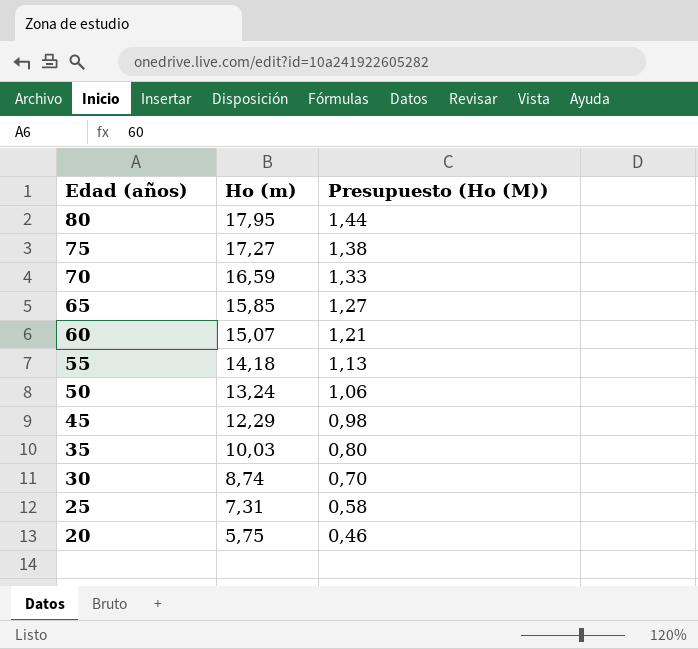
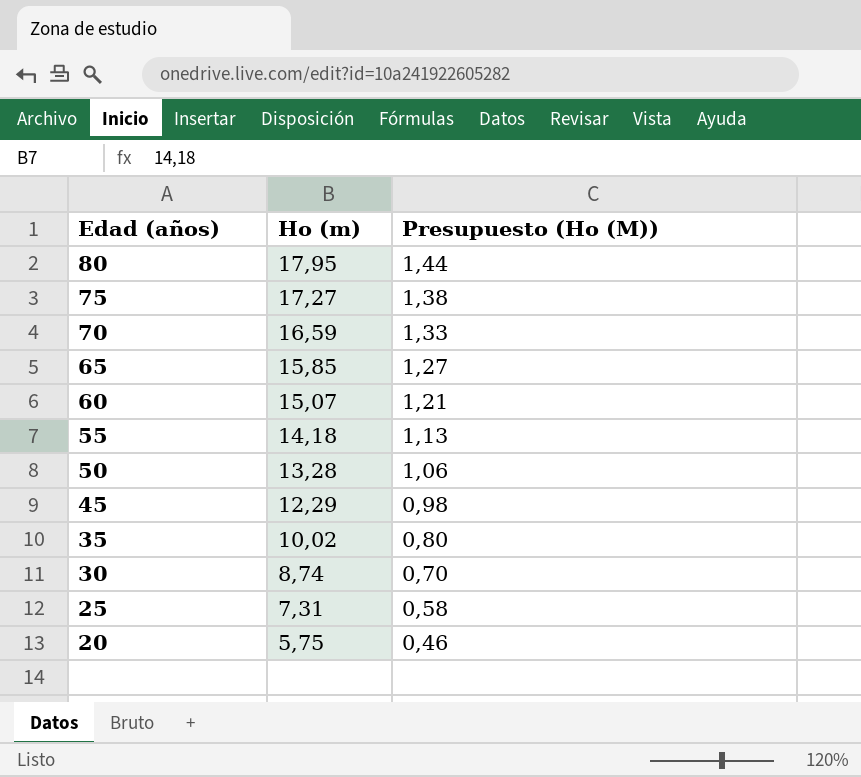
50 | Ho (m): 13,24 -> 13,28
35 | Ho (m): 10,03 -> 10,02

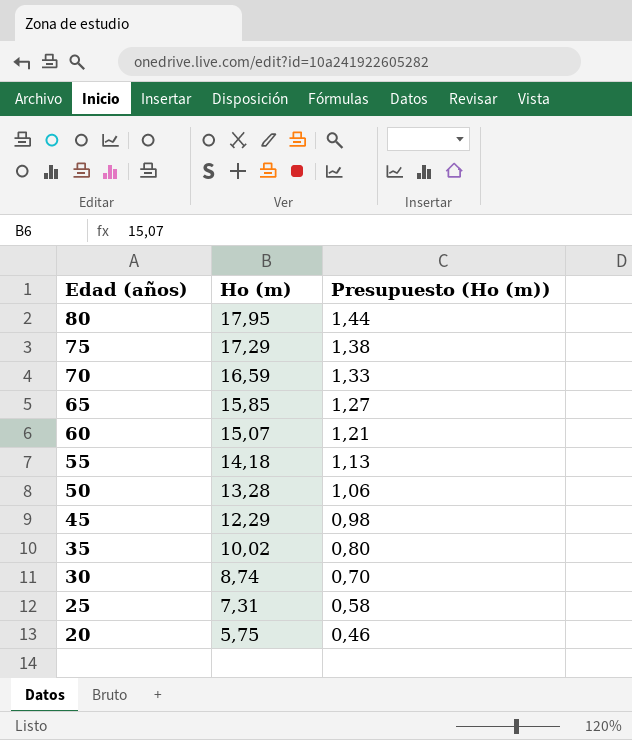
column name: Presupuesto (Ho (M)) -> Presupuesto (Ho (m))
75 | Ho (m): 17,27 -> 17,29

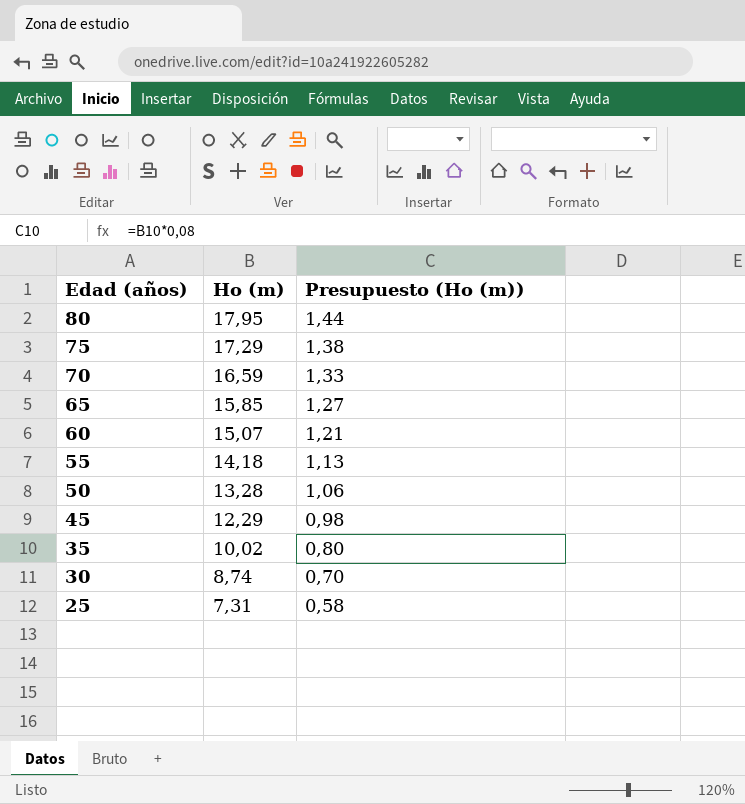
row 20: 5,75 | 0,46 -> none

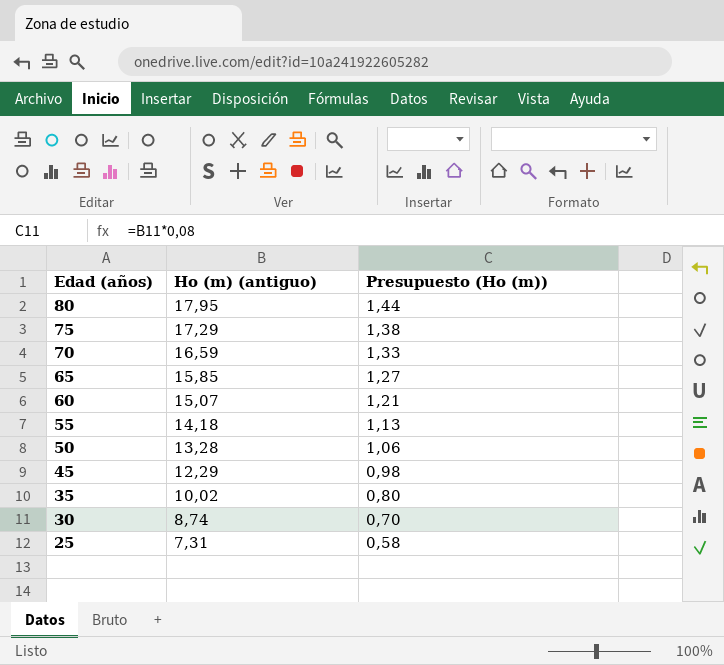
column name: Ho (m) -> Ho (m) (antiguo)

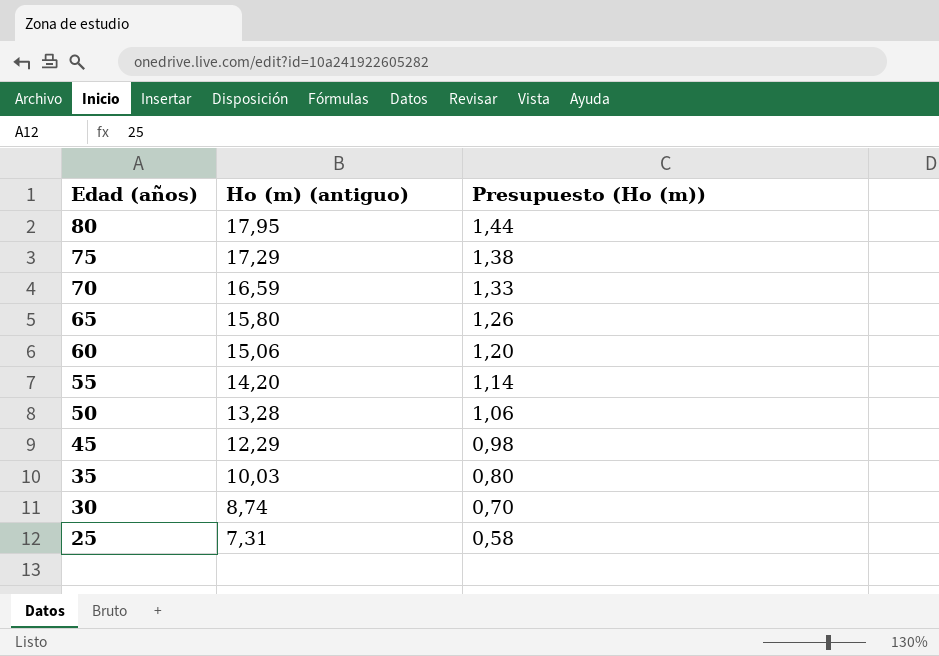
65 | Ho (m) (antiguo): 15,85 -> 15,80
65 | Presupuesto (Ho (m)): 1,27 -> 1,26
60 | Ho (m) (antiguo): 15,07 -> 15,06
60 | Presupuesto (Ho (m)): 1,21 -> 1,20
55 | Ho (m) (antiguo): 14,18 -> 14,20
55 | Presupuesto (Ho (m)): 1,13 -> 1,14
35 | Ho (m) (antiguo): 10,02 -> 10,03

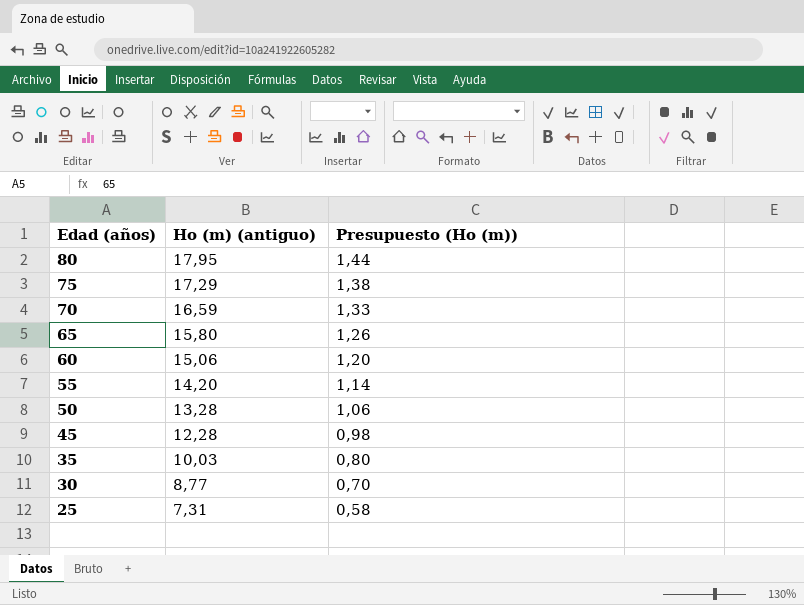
45 | Ho (m) (antiguo): 12,29 -> 12,28
30 | Ho (m) (antiguo): 8,74 -> 8,77

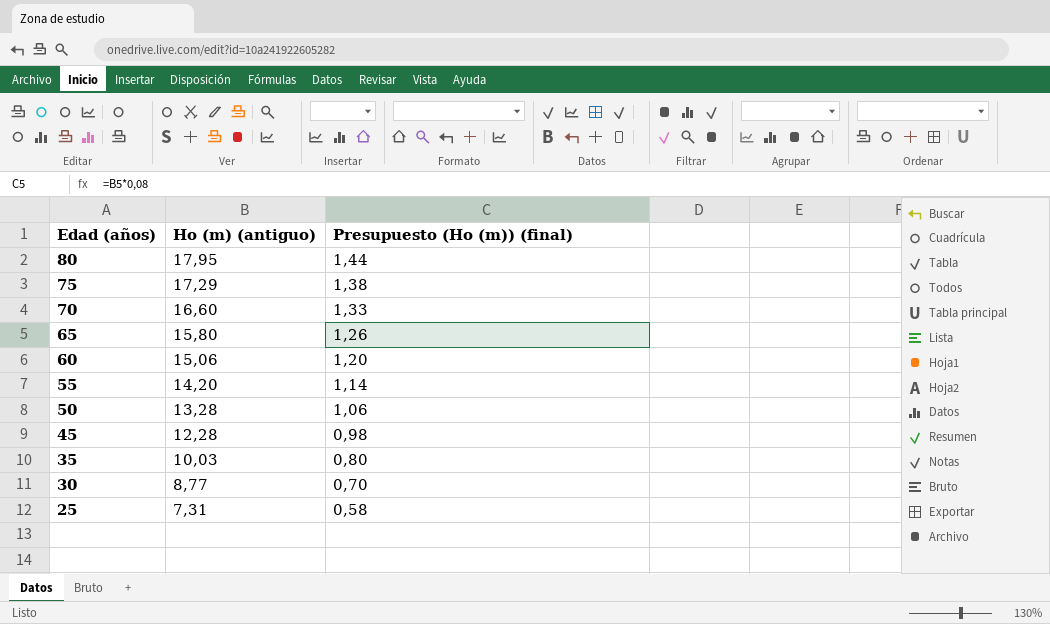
column name: Presupuesto (Ho (m)) -> Presupuesto (Ho (m)) (final)
70 | Ho (m) (antiguo): 16,59 -> 16,60

